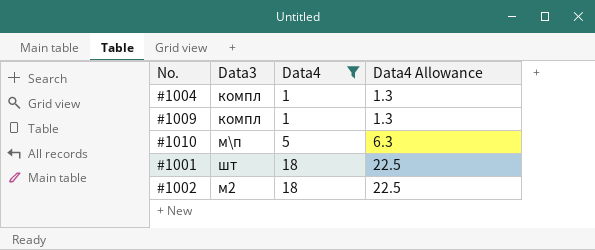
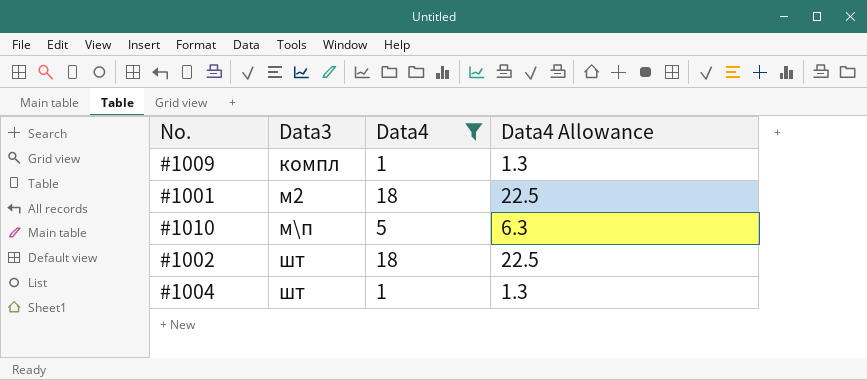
row order: Data4 ascending -> Data3 ascending
#1001 | Data3: шт -> м2
#1002 | Data3: м2 -> шт
#1004 | Data3: компл -> шт

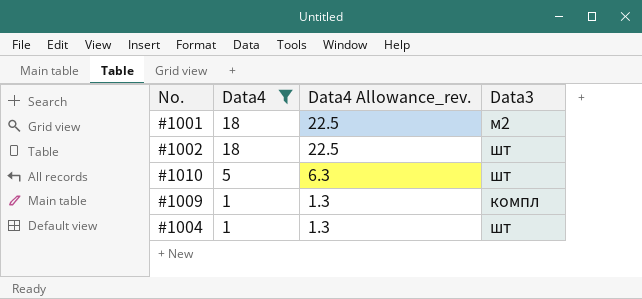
row order: Data3 ascending -> Data4 descending
column name: Data4 Allowance -> Data4 Allowance_rev.
column Data3 | position: 2 -> 4
#1010 | Data3: м\п -> шт

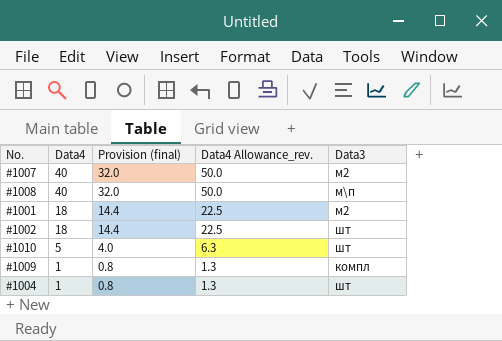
filter: Data4 != 40 -> none
column Provision (final) | formula: none -> [Data4] * 0.8

